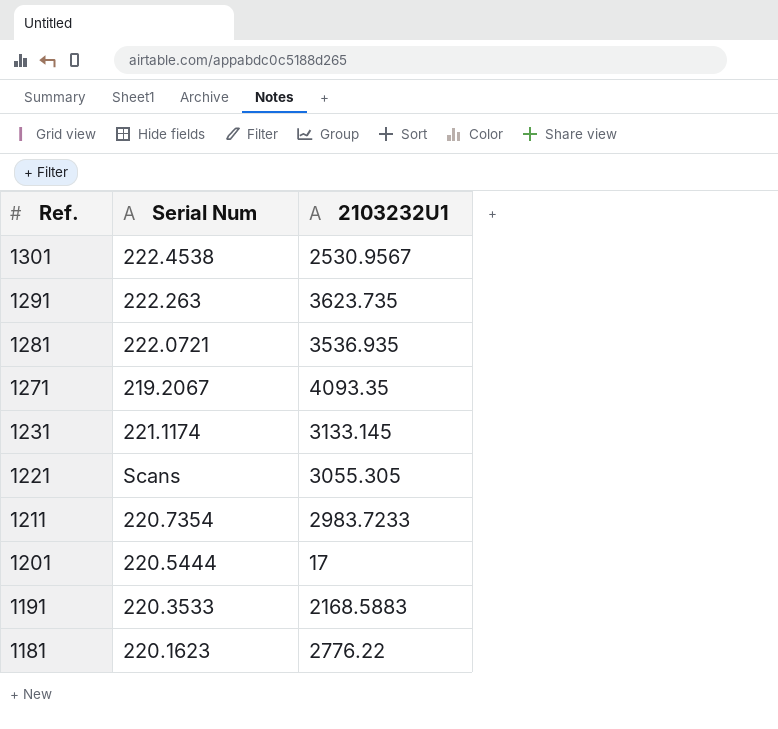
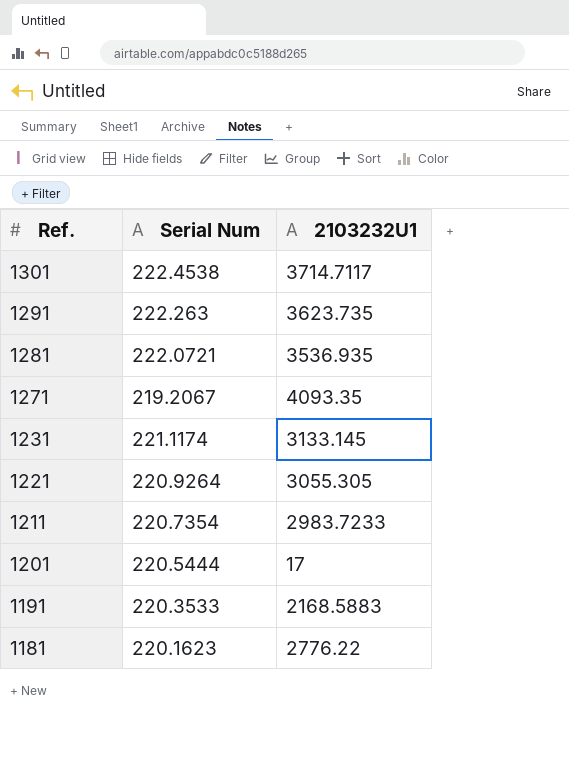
1301 | 2103232U1: 2530.9567 -> 3714.7117
1221 | Serial Num: Scans -> 220.9264

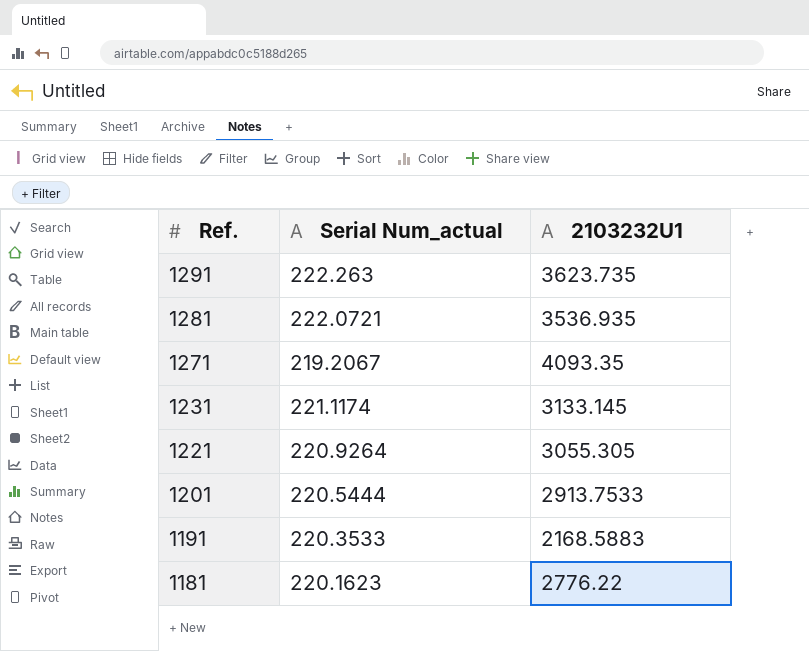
column name: Serial Num -> Serial Num_actual
row 1301: 222.4538 | 3714.7117 -> none
row 1211: 220.7354 | 2983.7233 -> none
1201 | 2103232U1: 17 -> 2913.7533

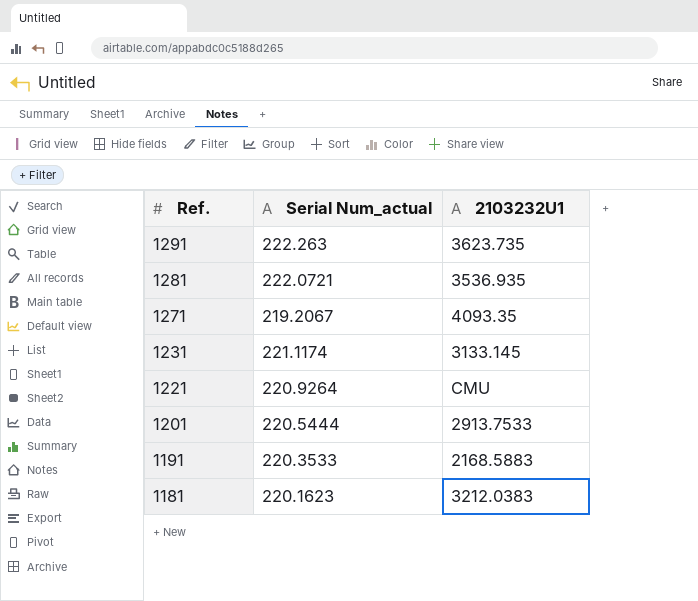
1221 | 2103232U1: 3055.305 -> CMU
1181 | 2103232U1: 2776.22 -> 3212.0383

